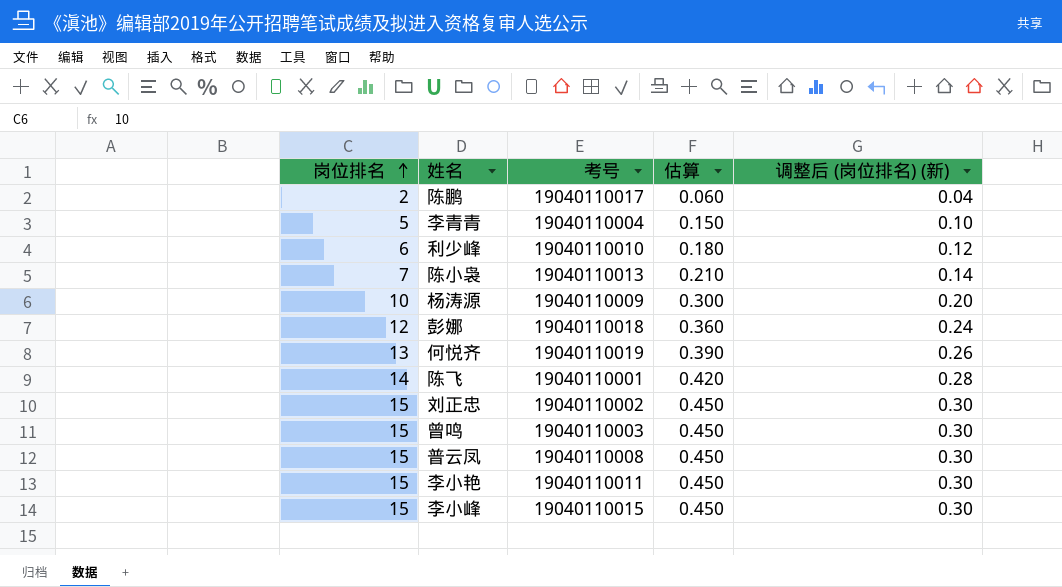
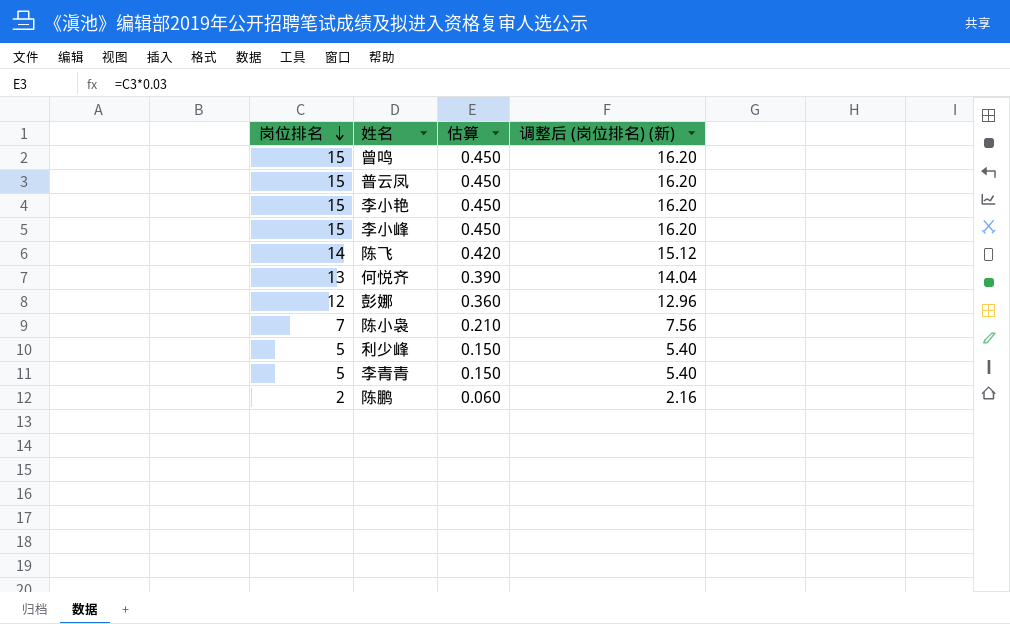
row order: 岗位排名 ascending -> 岗位排名 descending
column 考号 | position: 3 -> none
column 调整后 (岗位排名) (新) | formula: [岗位排名] * 0.02 -> [岗位排名] * 1.08
row 杨涛源: 10 | 19040110009 | 0.300 | 0.20 -> none
row 刘正忠: 15 | 19040110002 | 0.450 | 0.30 -> none
利少峰 | 岗位排名: 6 -> 5
利少峰 | 估算: 0.180 -> 0.150

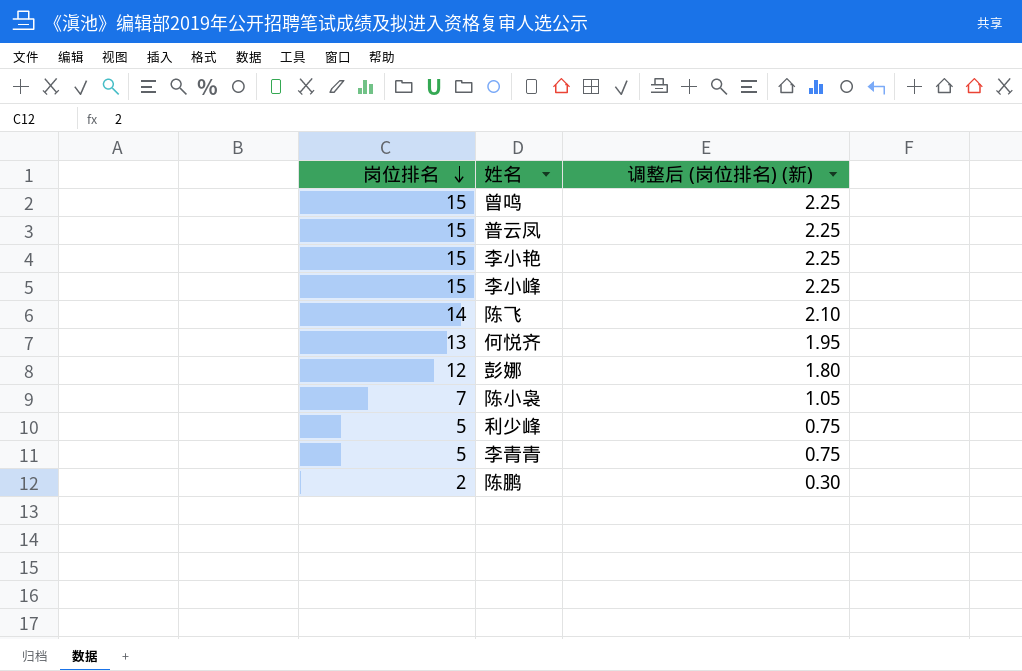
column 估算 | formula: [岗位排名] * 0.03 -> none
column 调整后 (岗位排名) (新) | formula: [岗位排名] * 1.08 -> [岗位排名] * 0.15

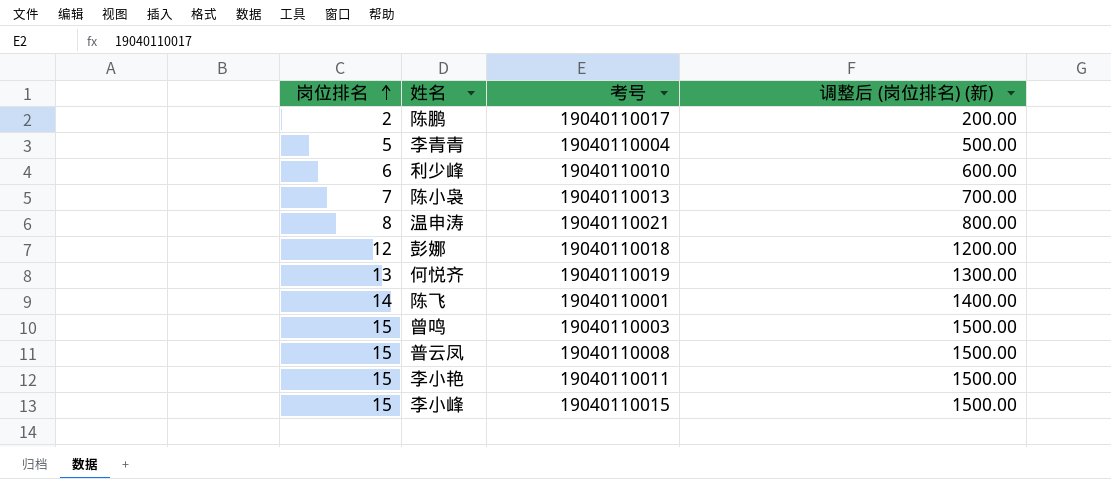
row order: 岗位排名 descending -> 岗位排名 ascending
column 考号 | position: none -> 3
column 调整后 (岗位排名) (新) | formula: [岗位排名] * 0.15 -> [岗位排名] * 100
利少峰 | 岗位排名: 5 -> 6
row 温申涛: none -> 8 | 19040110021 | 800.00

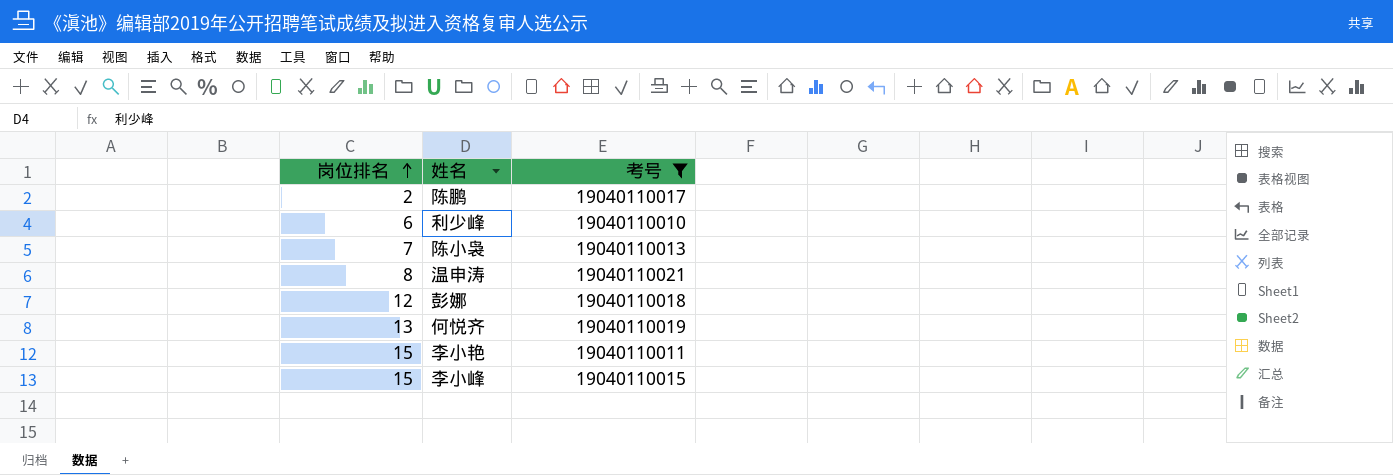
filter: none -> 考号 >= 19040110010
column 调整后 (岗位排名) (新) | formula: [岗位排名] * 100 -> none

